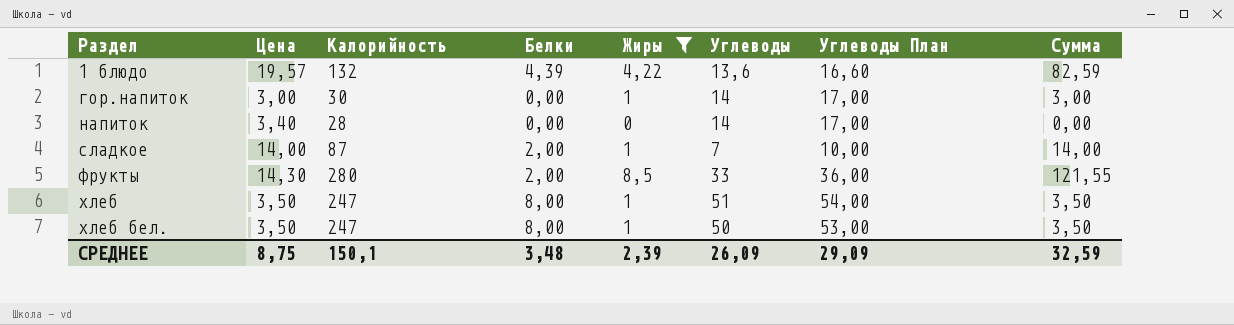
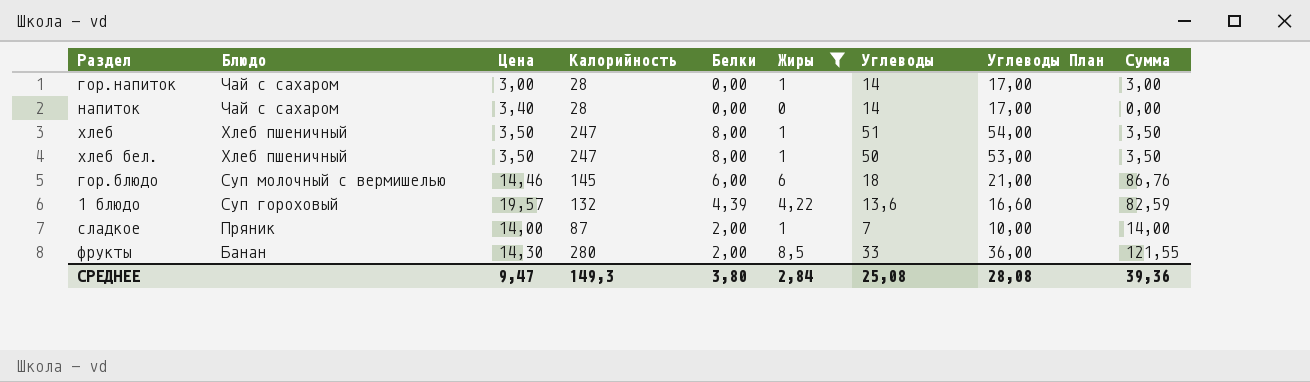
row order: Раздел ascending -> Блюдо descending
column Блюдо | position: none -> 2
гор.напиток | Калорийность: 30 -> 28
row гор.блюдо: none -> Суп молочный с вермишелью | 14,46 | 145 | 6,00 | 6 | 18 | 21,00 | 86,76
СРЕДНЕЕ | Цена: 8,75 -> 9,47
СРЕДНЕЕ | Калорийность: 150,1 -> 149,3
СРЕДНЕЕ | Белки: 3,48 -> 3,80
СРЕДНЕЕ | Жиры: 2,39 -> 2,84
СРЕДНЕЕ | Углеводы: 26,09 -> 25,08
СРЕДНЕЕ | Углеводы План: 29,09 -> 28,08
СРЕДНЕЕ | Сумма: 32,59 -> 39,36

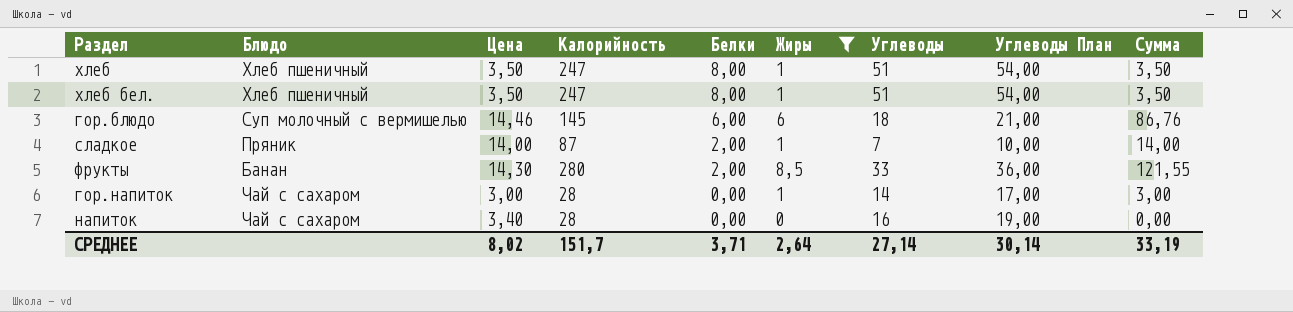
row order: Блюдо descending -> Белки descending
row 1 блюдо: Суп гороховый | 19,57 | 132 | 4,39 | 4,22 | 13,6 | 16,60 | 82,59 -> none
хлеб бел. | Углеводы: 50 -> 51
хлеб бел. | Углеводы План: 53,00 -> 54,00
напиток | Углеводы: 14 -> 16
напиток | Углеводы План: 17,00 -> 19,00
СРЕДНЕЕ | Цена: 9,47 -> 8,02
СРЕДНЕЕ | Калорийность: 149,3 -> 151,7
СРЕДНЕЕ | Белки: 3,80 -> 3,71
СРЕДНЕЕ | Жиры: 2,84 -> 2,64
СРЕДНЕЕ | Углеводы: 25,08 -> 27,14
СРЕДНЕЕ | Углеводы План: 28,08 -> 30,14
СРЕДНЕЕ | Сумма: 39,36 -> 33,19

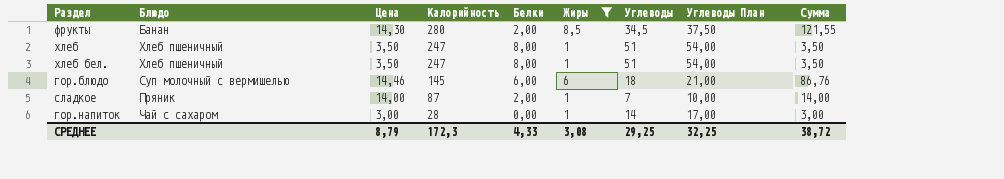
row order: Белки descending -> Калорийность descending
row напиток: Чай с сахаром | 3,40 | 28 | 0,00 | 0 | 16 | 19,00 | 0,00 -> none
фрукты | Углеводы: 33 -> 34,5
фрукты | Углеводы План: 36,00 -> 37,50
СРЕДНЕЕ | Цена: 8,02 -> 8,79
СРЕДНЕЕ | Калорийность: 151,7 -> 172,3
СРЕДНЕЕ | Белки: 3,71 -> 4,33
СРЕДНЕЕ | Жиры: 2,64 -> 3,08
СРЕДНЕЕ | Углеводы: 27,14 -> 29,25
СРЕДНЕЕ | Углеводы План: 30,14 -> 32,25
СРЕДНЕЕ | Сумма: 33,19 -> 38,72

